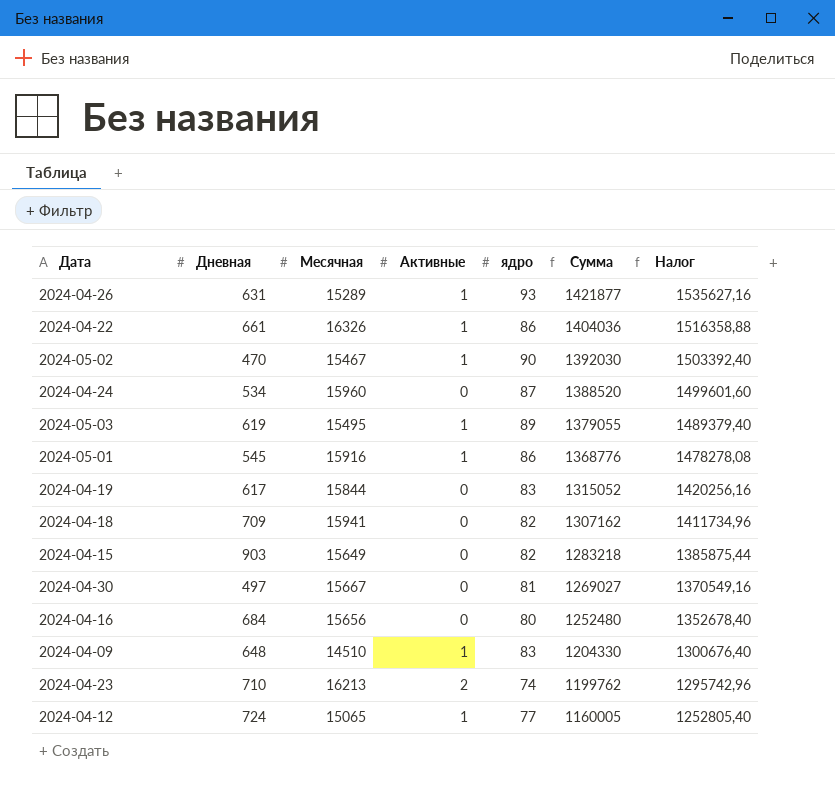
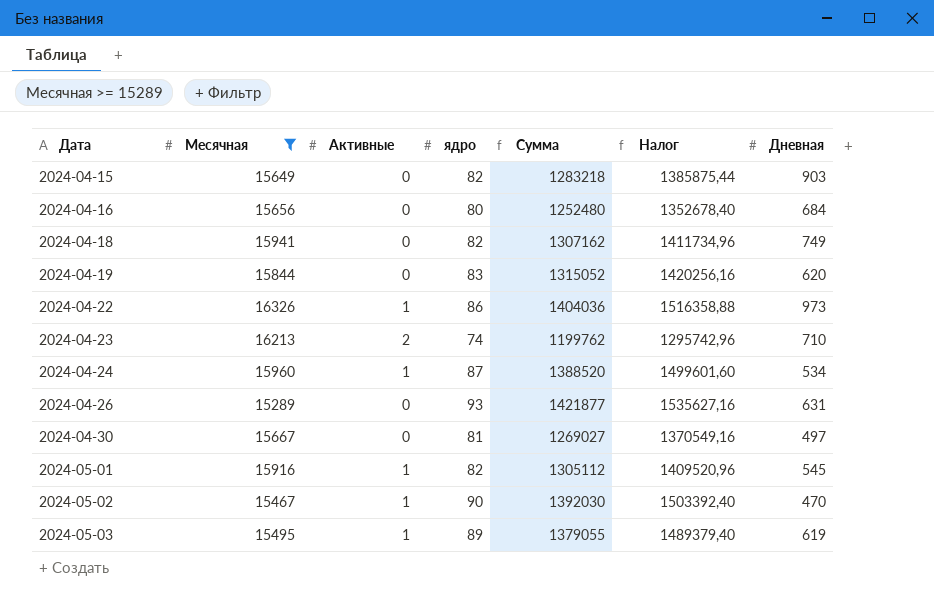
filter: none -> Месячная >= 15289
row order: Сумма descending -> Дата ascending
column Дневная | position: 2 -> 7
2024-04-18 | Дневная: 709 -> 749
2024-04-19 | Дневная: 617 -> 620
2024-04-22 | Дневная: 661 -> 973
2024-04-24 | Активные: 0 -> 1
2024-04-26 | Активные: 1 -> 0
2024-05-01 | ядро: 86 -> 82
2024-05-01 | Сумма: 1368776 -> 1305112
2024-05-01 | Налог: 1478278,08 -> 1409520,96

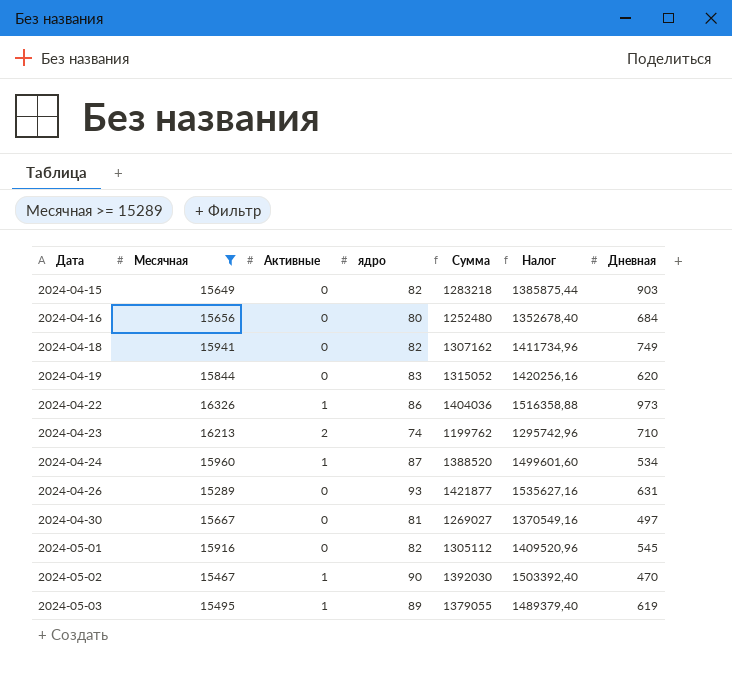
2024-05-01 | Активные: 1 -> 0

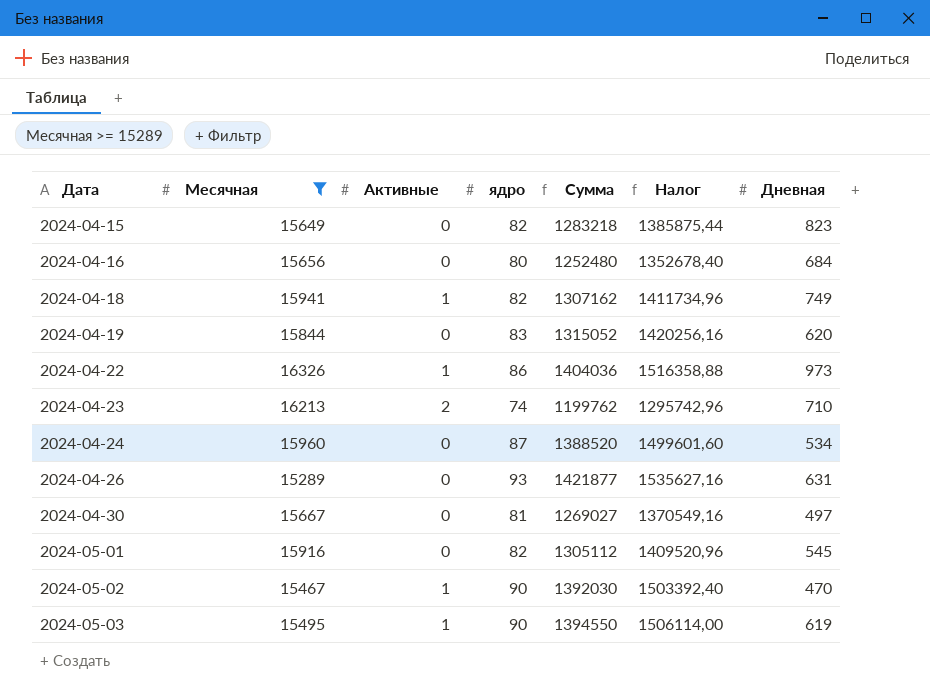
2024-04-15 | Дневная: 903 -> 823
2024-04-18 | Активные: 0 -> 1
2024-04-24 | Активные: 1 -> 0
2024-05-03 | ядро: 89 -> 90
2024-05-03 | Сумма: 1379055 -> 1394550
2024-05-03 | Налог: 1489379,40 -> 1506114,00

